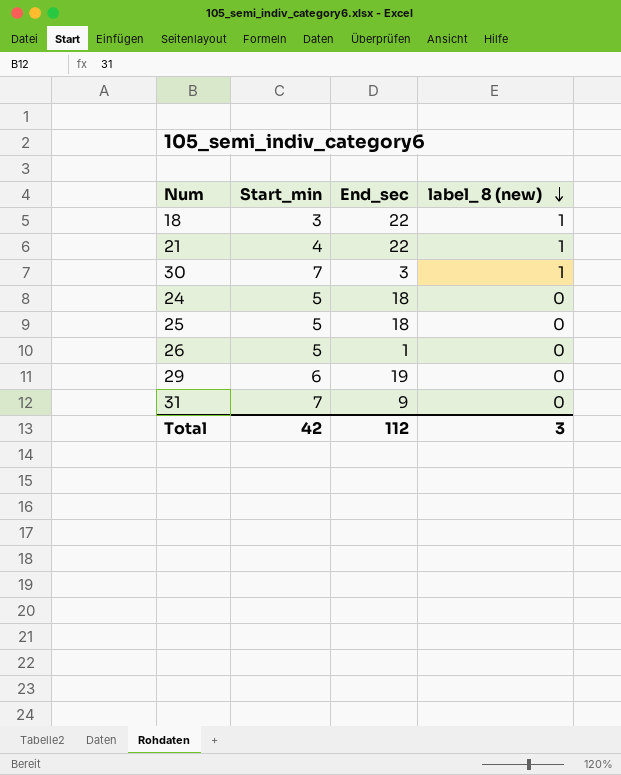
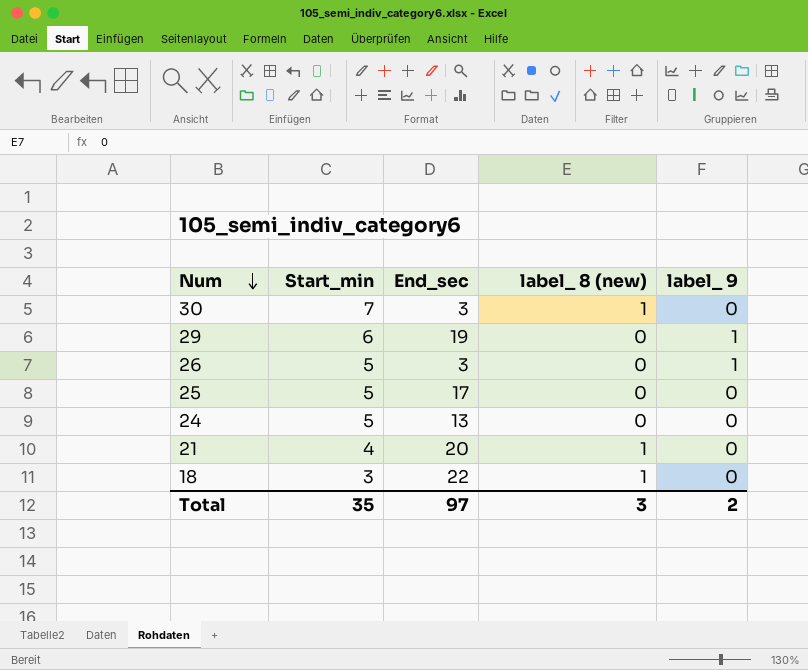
row order: label_ 8 (new) descending -> Num descending
column label_ 9 | position: none -> 5
row 31: 7 | 9 | 0 -> none
26 | End_sec: 1 -> 3
25 | End_sec: 18 -> 17
24 | End_sec: 18 -> 13
21 | End_sec: 22 -> 20
Total | Start_min: 42 -> 35
Total | End_sec: 112 -> 97

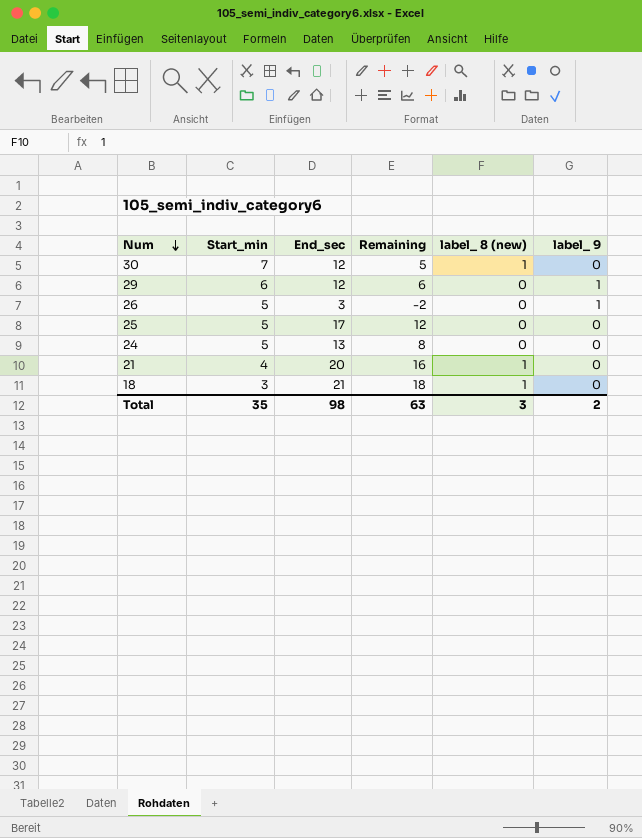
column Remaining | formula: none -> [End_sec] - [Start_min]
30 | End_sec: 3 -> 12
29 | End_sec: 19 -> 12
18 | End_sec: 22 -> 21
Total | End_sec: 97 -> 98

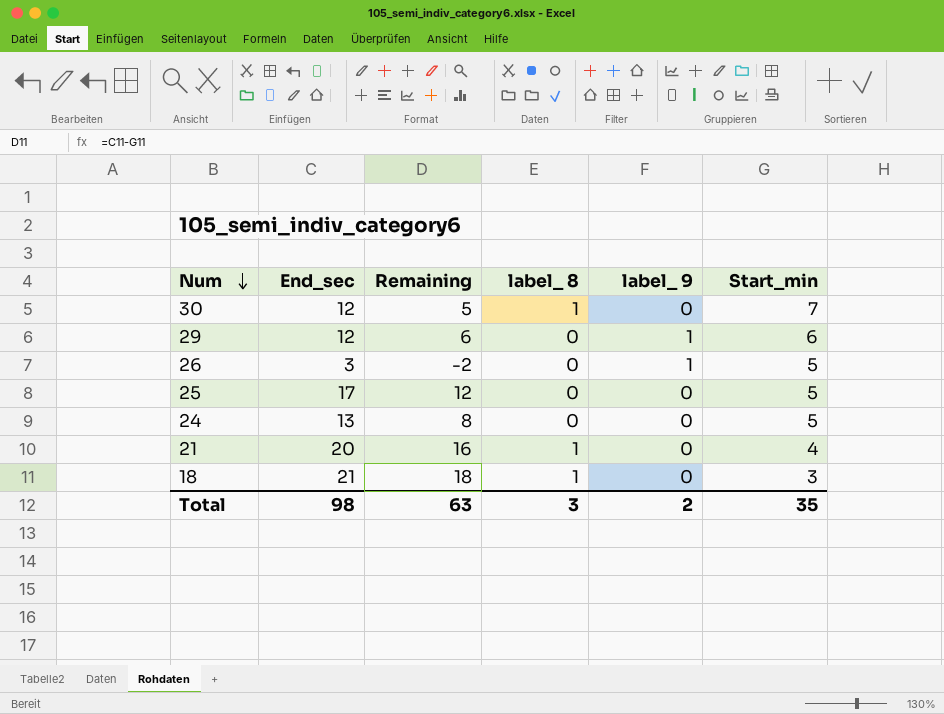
column name: label_ 8 (new) -> label_ 8
column Start_min | position: 2 -> 6

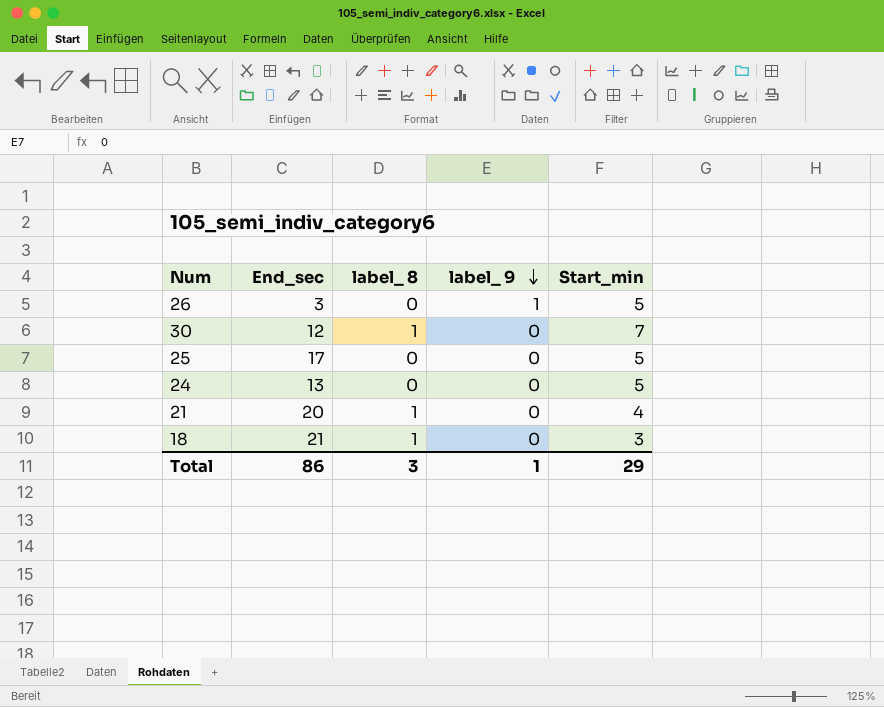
row order: Num descending -> label_ 9 descending
column Remaining | formula: [End_sec] - [Start_min] -> none
row 29: 12 | 6 | 0 | 1 | 6 -> none
Total | End_sec: 98 -> 86
Total | label_ 9: 2 -> 1
Total | Start_min: 35 -> 29

